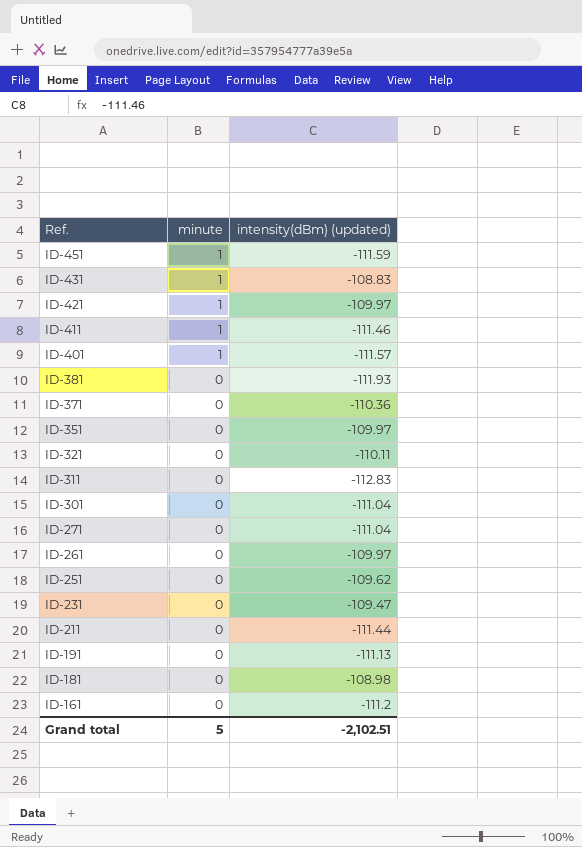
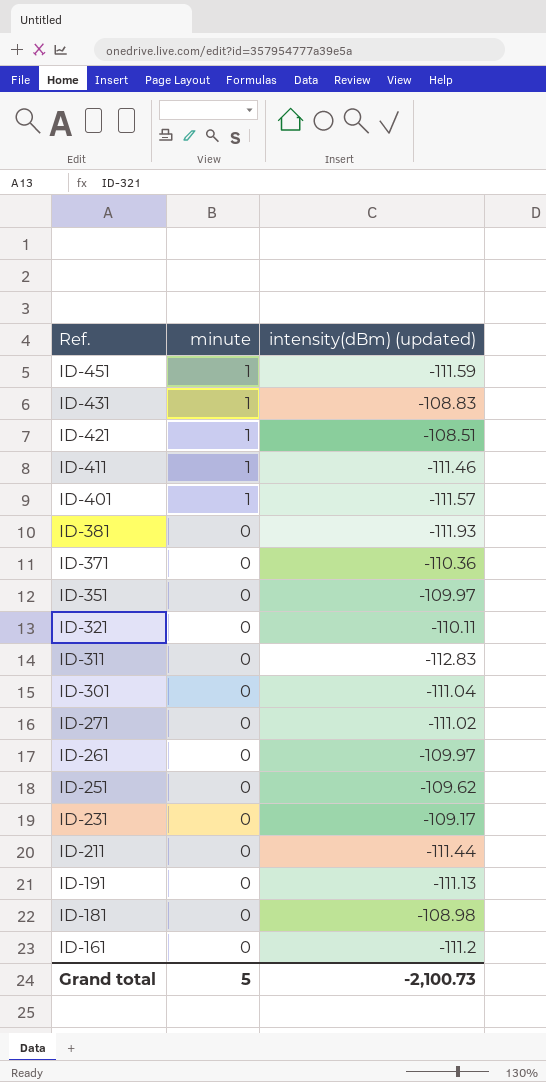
ID-421 | intensity(dBm) (updated): -109.97 -> -108.51
ID-271 | intensity(dBm) (updated): -111.04 -> -111.02
ID-231 | intensity(dBm) (updated): -109.47 -> -109.17
Grand total | intensity(dBm) (updated): -2,102.51 -> -2,100.73

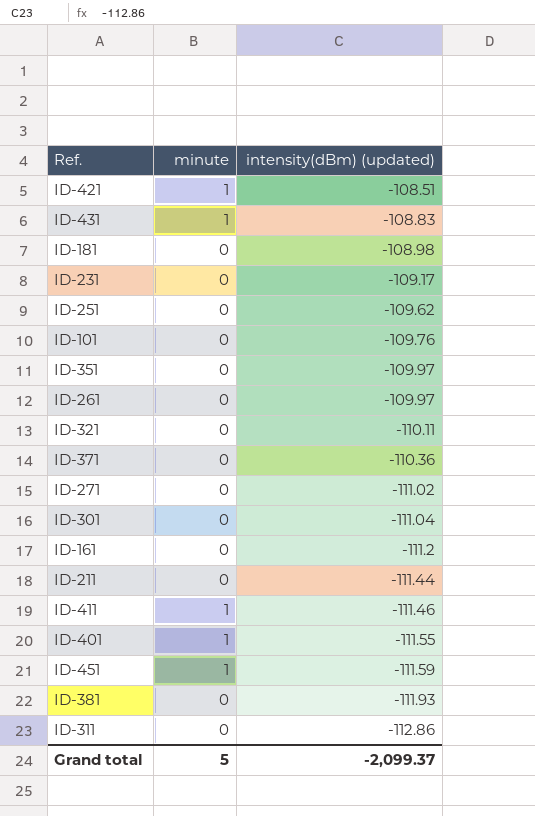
row order: Ref. descending -> intensity(dBm) (updated) descending
row ID-191: 0 | -111.13 -> none
row ID-101: none -> 0 | -109.76
ID-401 | intensity(dBm) (updated): -111.57 -> -111.55
ID-311 | intensity(dBm) (updated): -112.83 -> -112.86
Grand total | intensity(dBm) (updated): -2,100.73 -> -2,099.37

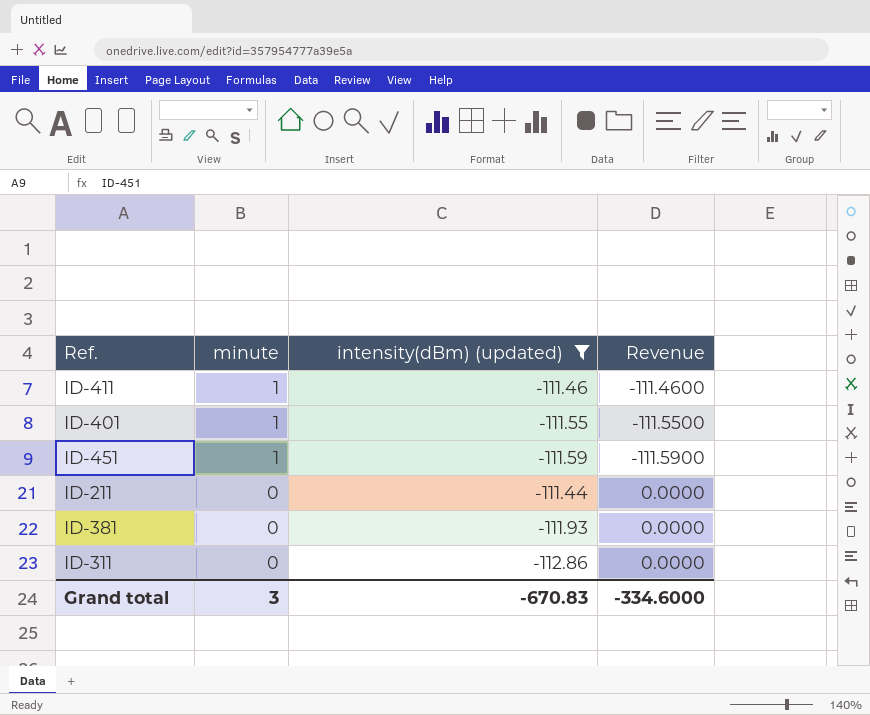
filter: none -> intensity(dBm) (updated) <= -111.44
row order: intensity(dBm) (updated) descending -> minute descending
column Revenue | formula: none -> [minute] * [intensity(dBm) (updated)]
Grand total | minute: 5 -> 3
Grand total | intensity(dBm) (updated): -2,099.37 -> -670.83

